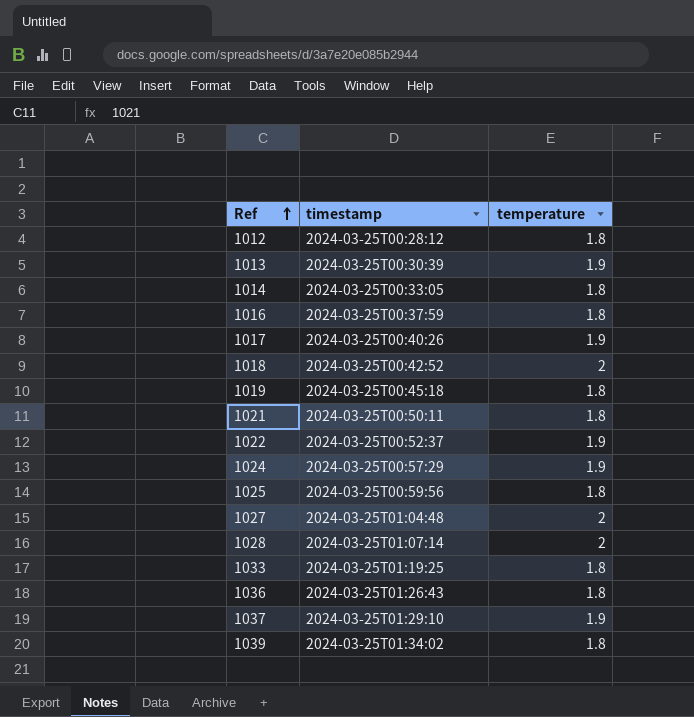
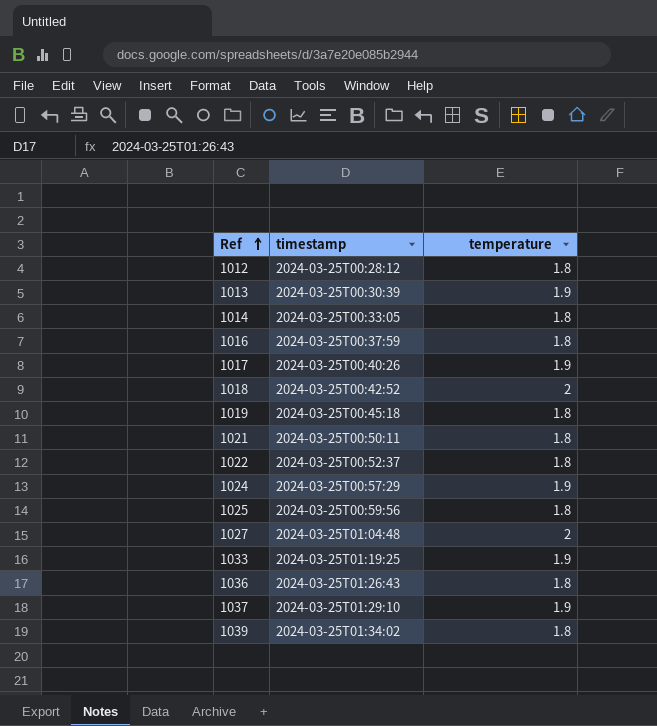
row 1028: 2024-03-25T01:07:14 | 2 -> none
1022 | temperature: 1.9 -> 1.8
1033 | temperature: 1.8 -> 1.9

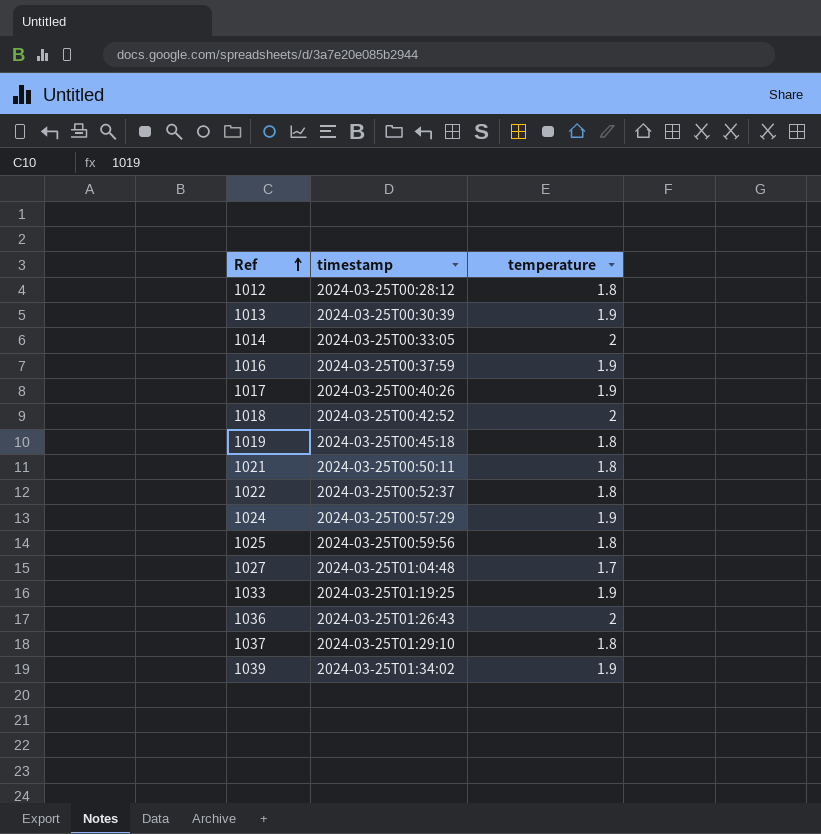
1014 | temperature: 1.8 -> 2
1016 | temperature: 1.8 -> 1.9
1027 | temperature: 2 -> 1.7
1036 | temperature: 1.8 -> 2
1037 | temperature: 1.9 -> 1.8
1039 | temperature: 1.8 -> 1.9

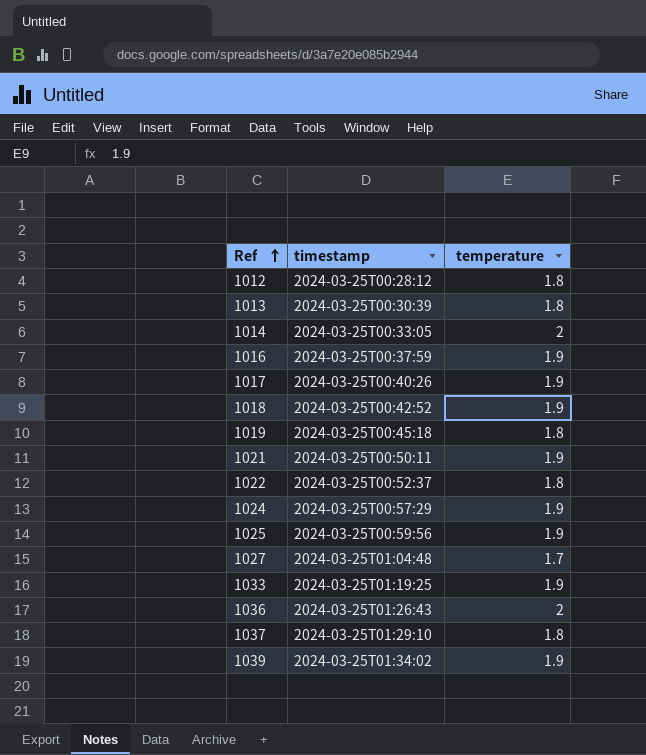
1013 | temperature: 1.9 -> 1.8
1018 | temperature: 2 -> 1.9
1021 | temperature: 1.8 -> 1.9
1025 | temperature: 1.8 -> 1.9

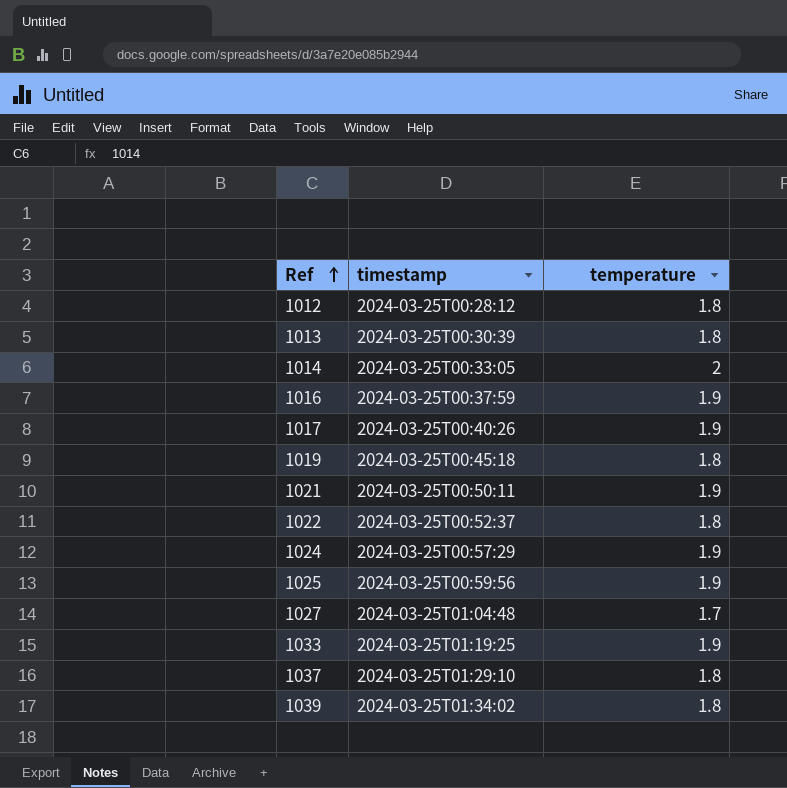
row 1018: 2024-03-25T00:42:52 | 1.9 -> none
row 1036: 2024-03-25T01:26:43 | 2 -> none
1039 | temperature: 1.9 -> 1.8

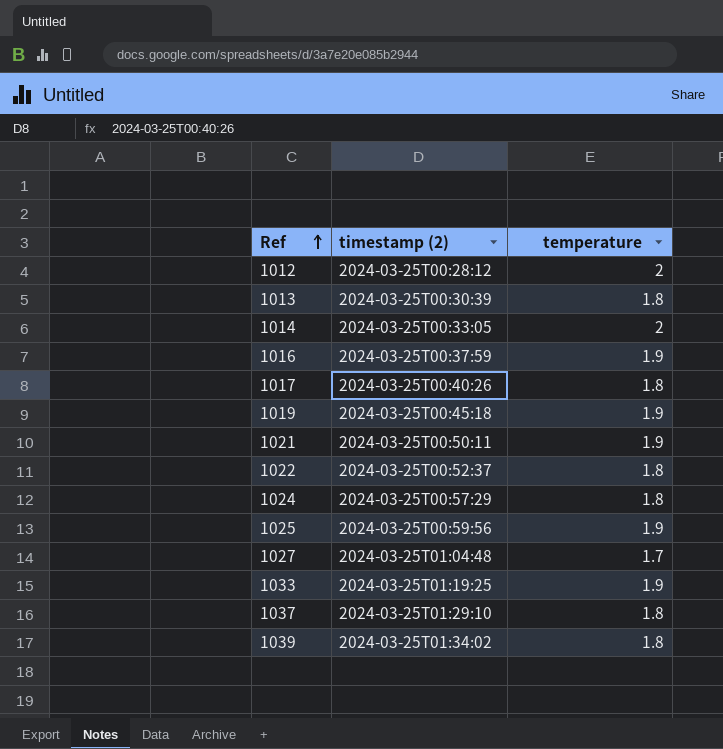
column name: timestamp -> timestamp (2)
1012 | temperature: 1.8 -> 2
1017 | temperature: 1.9 -> 1.8
1019 | temperature: 1.8 -> 1.9
1024 | temperature: 1.9 -> 1.8

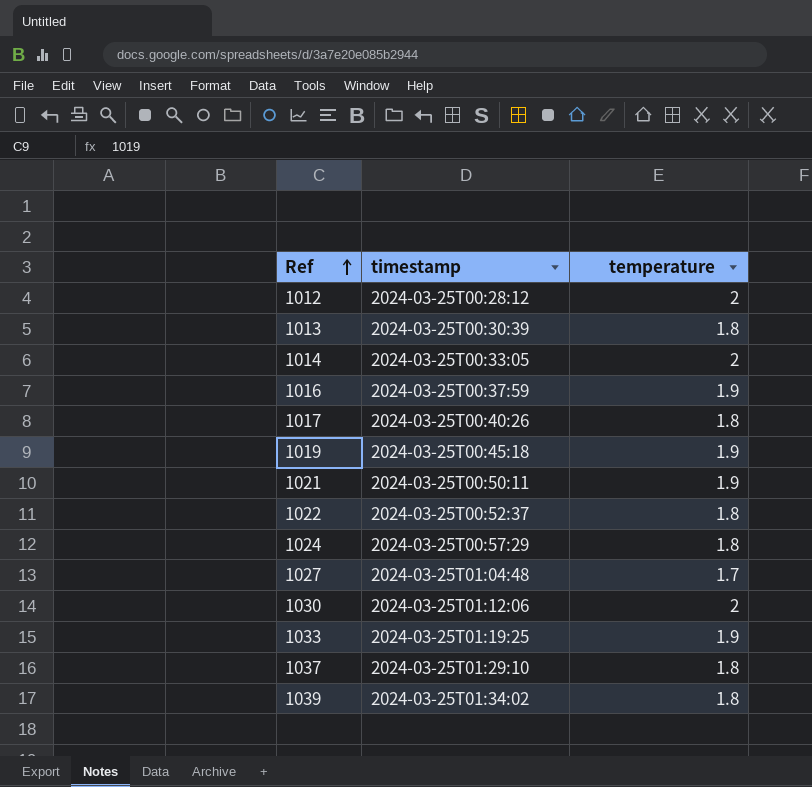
column name: timestamp (2) -> timestamp
row 1025: 2024-03-25T00:59:56 | 1.9 -> none
row 1030: none -> 2024-03-25T01:12:06 | 2

